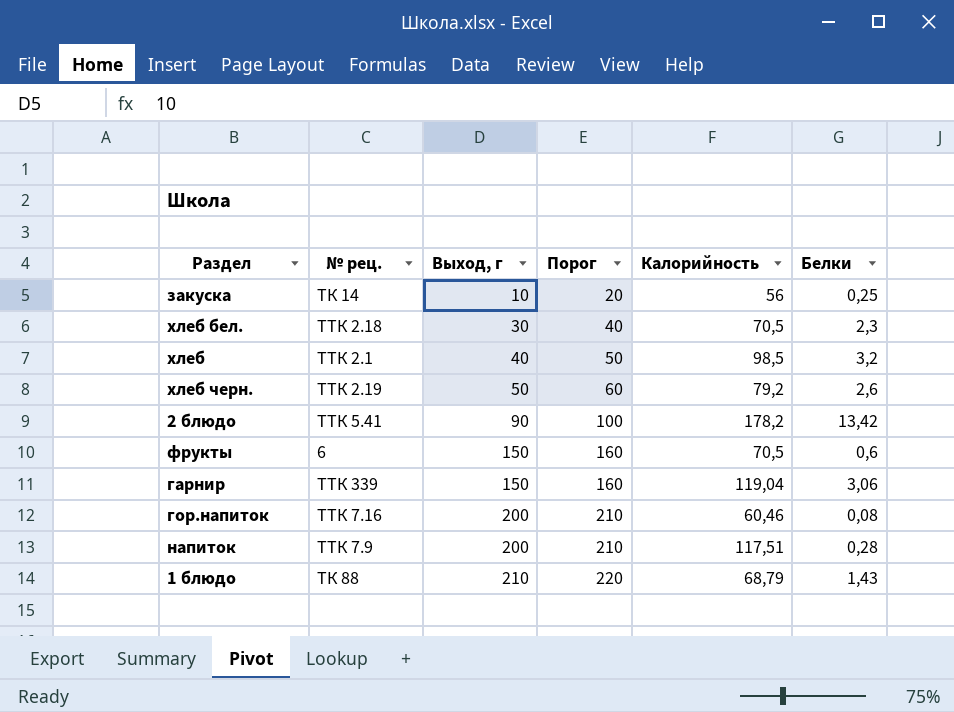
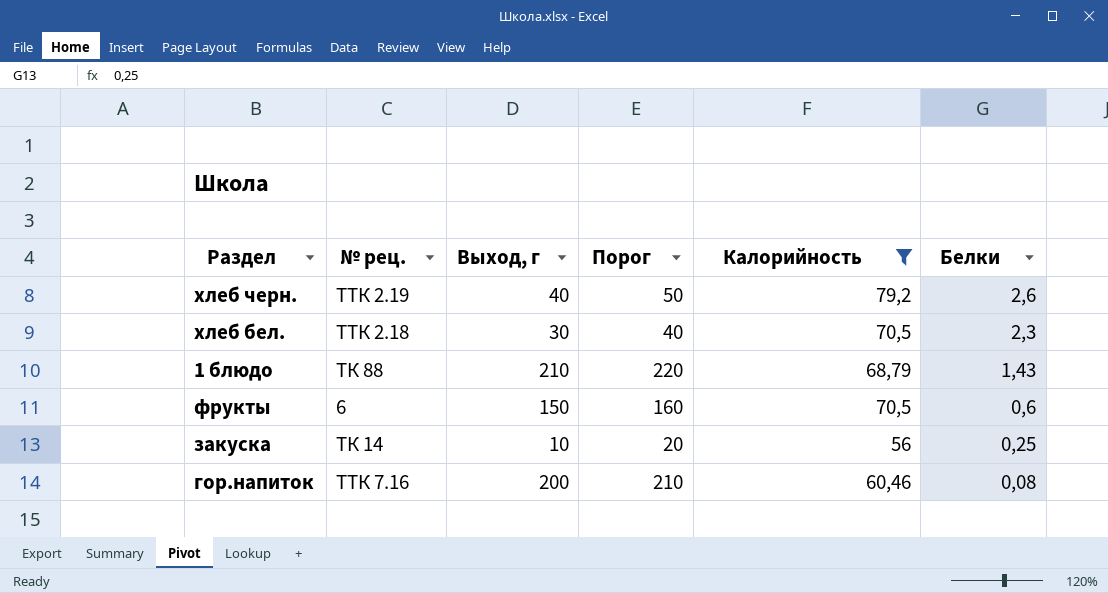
filter: none -> Калорийность <= 79,2
row order: Выход, г ascending -> Белки descending
хлеб черн. | Выход, г: 50 -> 40
хлеб черн. | Порог: 60 -> 50

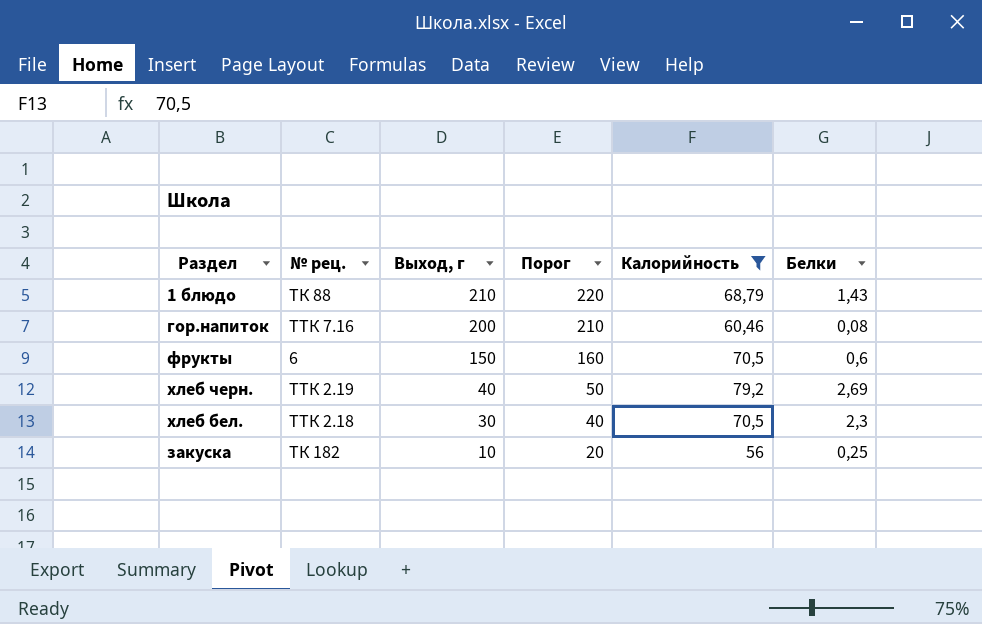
row order: Белки descending -> Выход, г descending
хлеб черн. | Белки: 2,6 -> 2,69
закуска | № рец.: ТК 14 -> ТК 182

